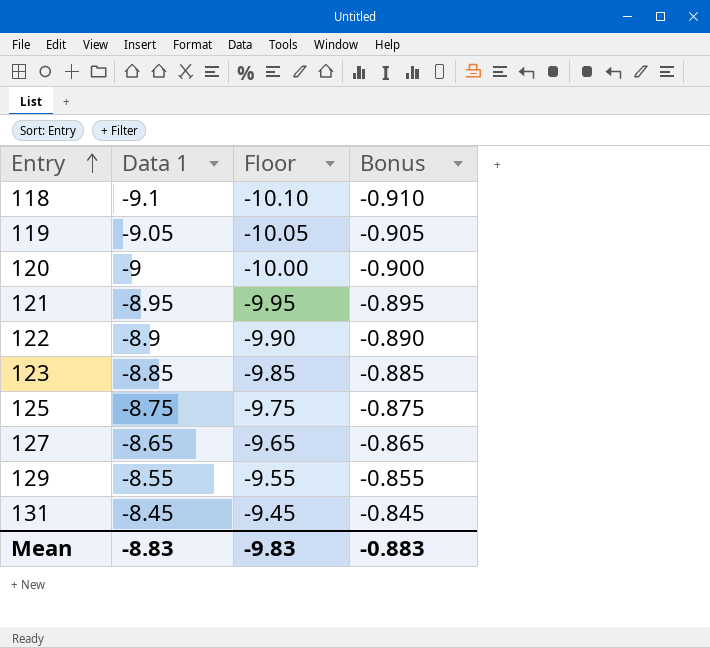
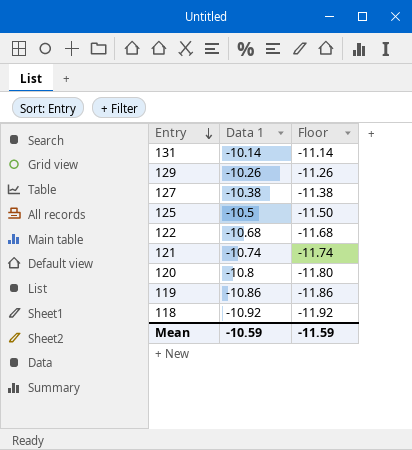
row order: Entry ascending -> Entry descending
column Bonus | formula: [Data 1] * 0.1 -> none
row 123: -8.85 | -9.85 | -0.885 -> none
131 | Data 1: -8.45 -> -10.14
131 | Floor: -9.45 -> -11.14
129 | Data 1: -8.55 -> -10.26
129 | Floor: -9.55 -> -11.26
127 | Data 1: -8.65 -> -10.38
127 | Floor: -9.65 -> -11.38
125 | Data 1: -8.75 -> -10.5
125 | Floor: -9.75 -> -11.50
122 | Data 1: -8.9 -> -10.68
122 | Floor: -9.90 -> -11.68
121 | Data 1: -8.95 -> -10.74
121 | Floor: -9.95 -> -11.74
120 | Data 1: -9 -> -10.8
120 | Floor: -10.00 -> -11.80
119 | Data 1: -9.05 -> -10.86
119 | Floor: -10.05 -> -11.86
118 | Data 1: -9.1 -> -10.92
118 | Floor: -10.10 -> -11.92
Mean | Data 1: -8.83 -> -10.59
Mean | Floor: -9.83 -> -11.59

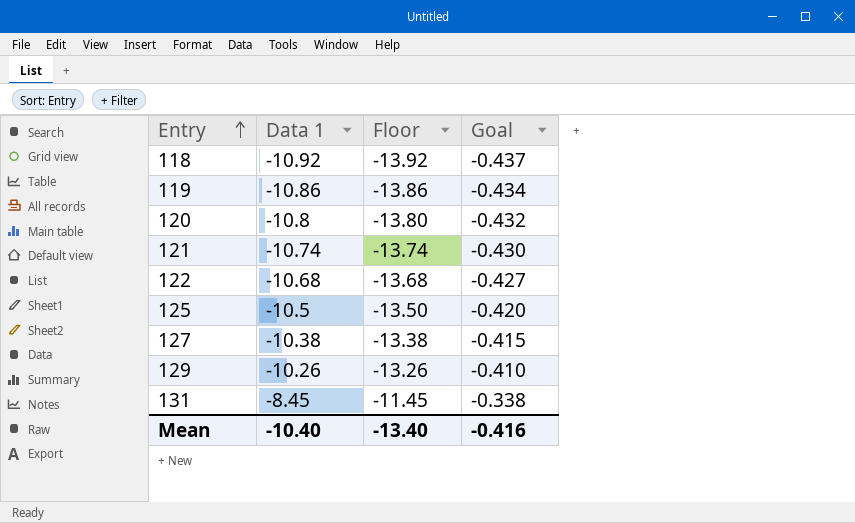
row order: Entry descending -> Entry ascending
column Floor | formula: [Data 1] - 1 -> [Data 1] - 3
column Goal | formula: none -> [Data 1] * 0.04
131 | Data 1: -10.14 -> -8.45
Mean | Data 1: -10.59 -> -10.40
Mean | Floor: -11.59 -> -13.40

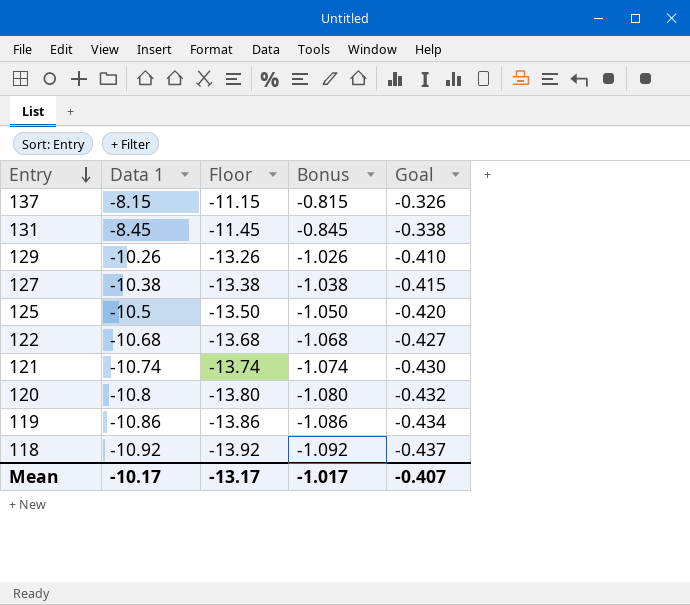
row order: Entry ascending -> Entry descending
column Bonus | formula: none -> [Data 1] * 0.1
row 137: none -> -8.15 | -11.15 | -0.815 | -0.326
Mean | Data 1: -10.40 -> -10.17
Mean | Floor: -13.40 -> -13.17
Mean | Goal: -0.416 -> -0.407

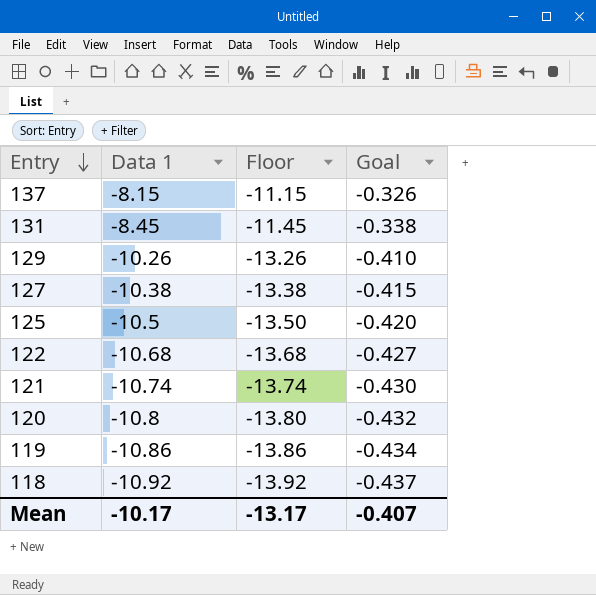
column Bonus | formula: [Data 1] * 0.1 -> none

